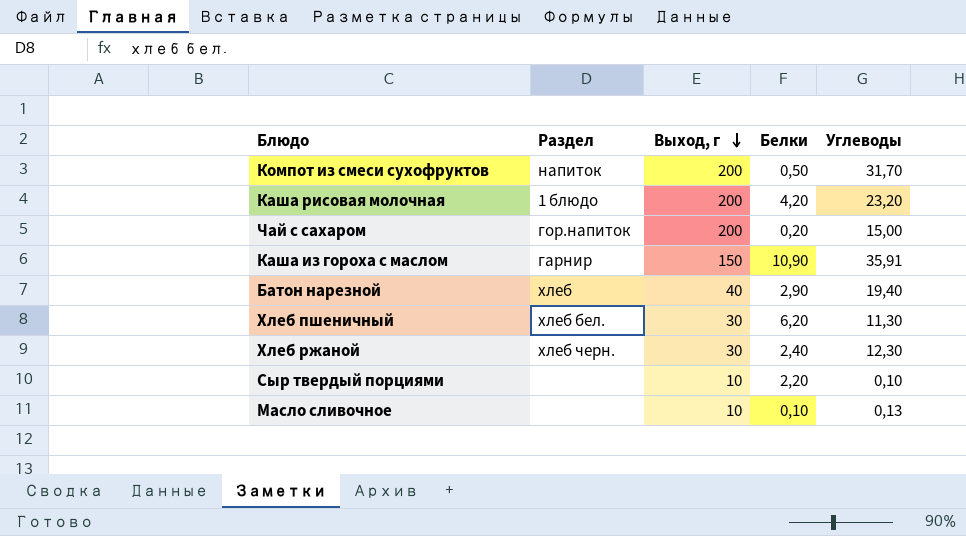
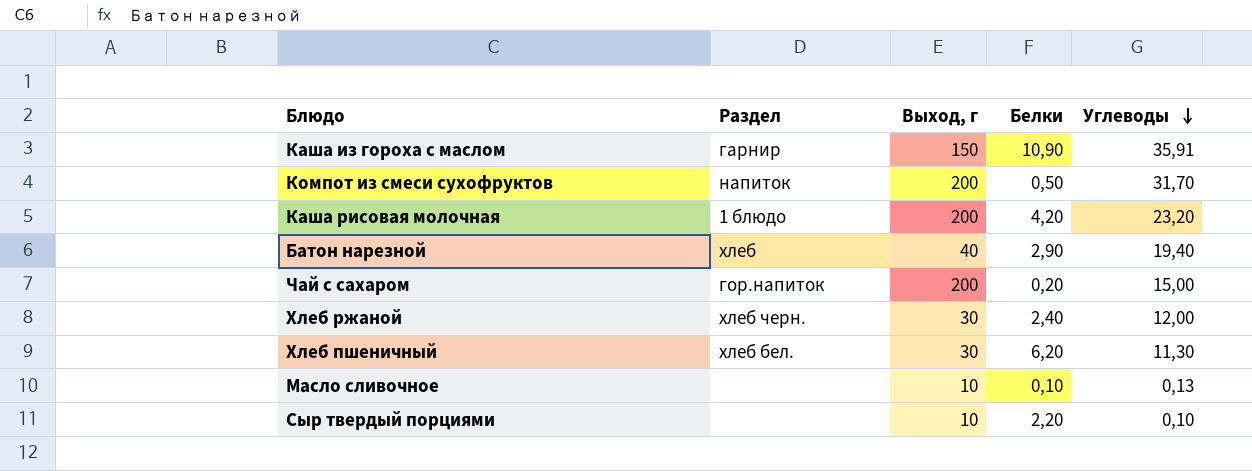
row order: Выход, г descending -> Углеводы descending
Хлеб ржаной | Углеводы: 12,30 -> 12,00

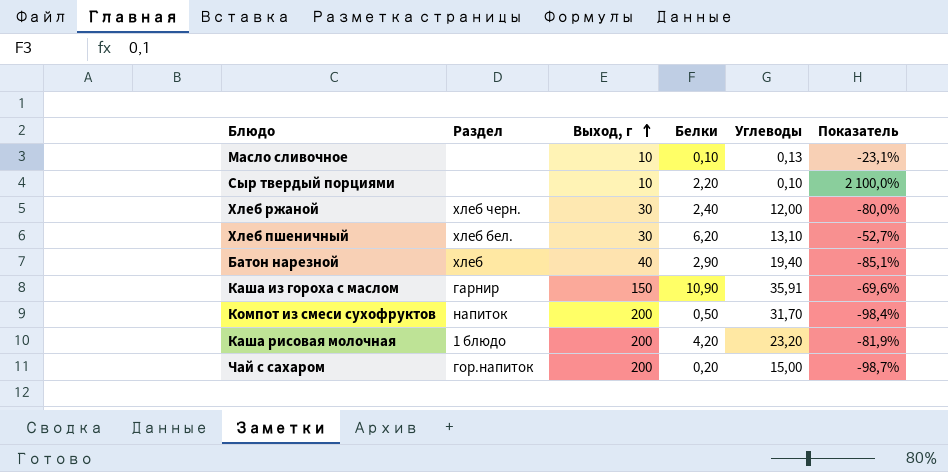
row order: Углеводы descending -> Выход, г ascending
column Показатель | formula: none -> ([Белки] - [Углеводы]) / [Углеводы]
Хлеб пшеничный | Углеводы: 11,30 -> 13,10

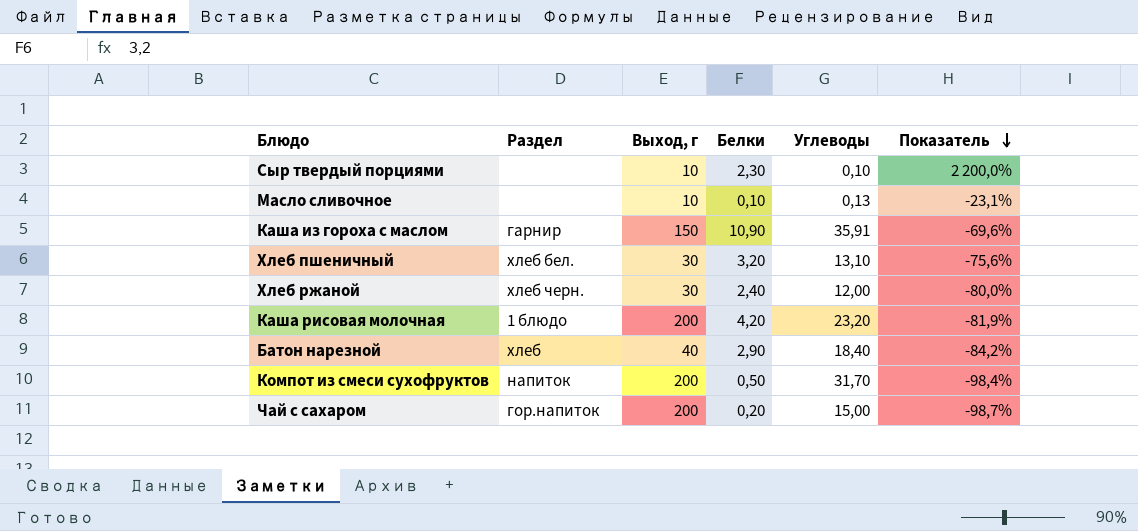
row order: Выход, г ascending -> Показатель descending
Сыр твердый порциями | Белки: 2,20 -> 2,30
Сыр твердый порциями | Показатель: 2 100,0% -> 2 200,0%
Хлеб пшеничный | Белки: 6,20 -> 3,20
Хлеб пшеничный | Показатель: -52,7% -> -75,6%
Батон нарезной | Углеводы: 19,40 -> 18,40
Батон нарезной | Показатель: -85,1% -> -84,2%

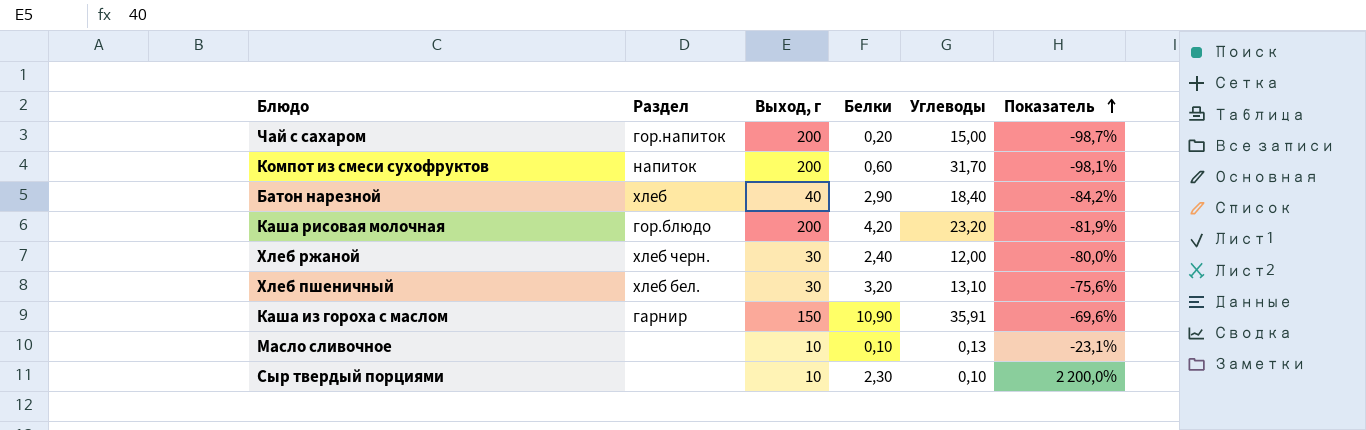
row order: Показатель descending -> Показатель ascending
Компот из смеси сухофруктов | Белки: 0,50 -> 0,60
Компот из смеси сухофруктов | Показатель: -98,4% -> -98,1%
Каша рисовая молочная | Раздел: 1 блюдо -> гор.блюдо

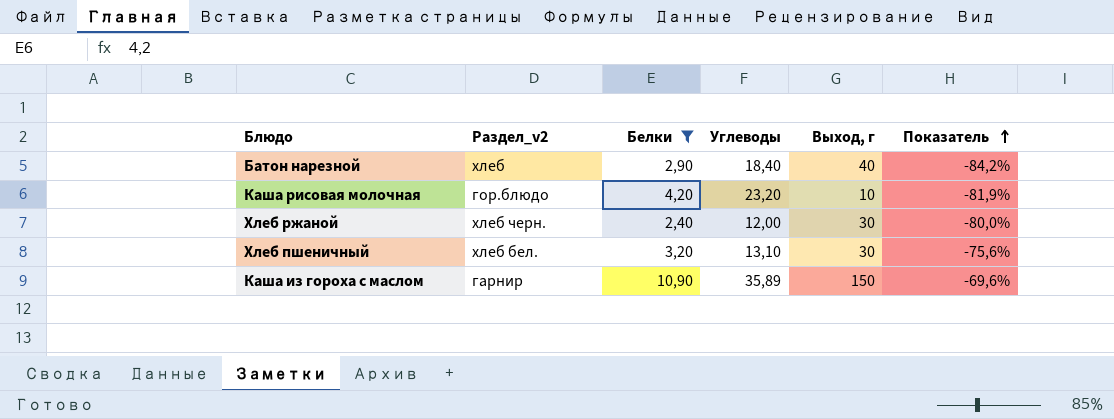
filter: none -> Белки >= 2,40
column name: Раздел -> Раздел_v2
column Выход, г | position: 3 -> 5
Каша рисовая молочная | Выход, г: 200 -> 10
Каша из гороха с маслом | Углеводы: 35,91 -> 35,89

